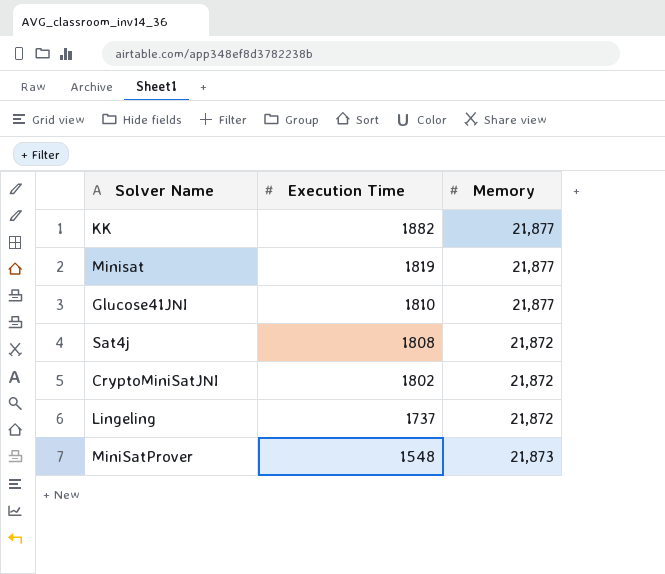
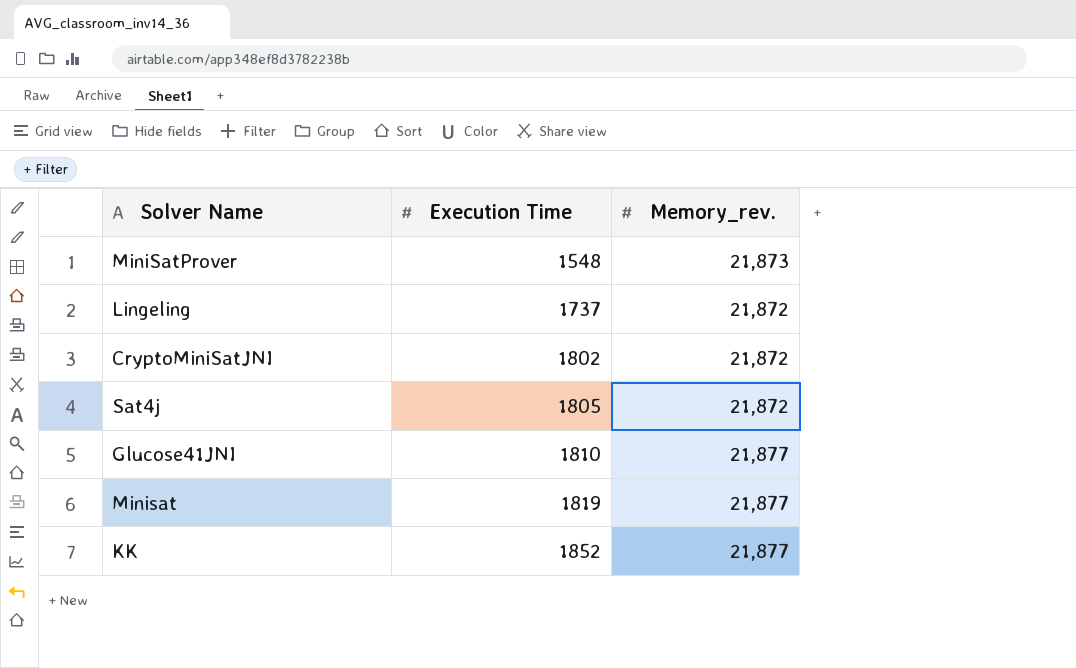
row order: Execution Time descending -> Execution Time ascending
column name: Memory -> Memory_rev.
Sat4j | Execution Time: 1808 -> 1805
KK | Execution Time: 1882 -> 1852

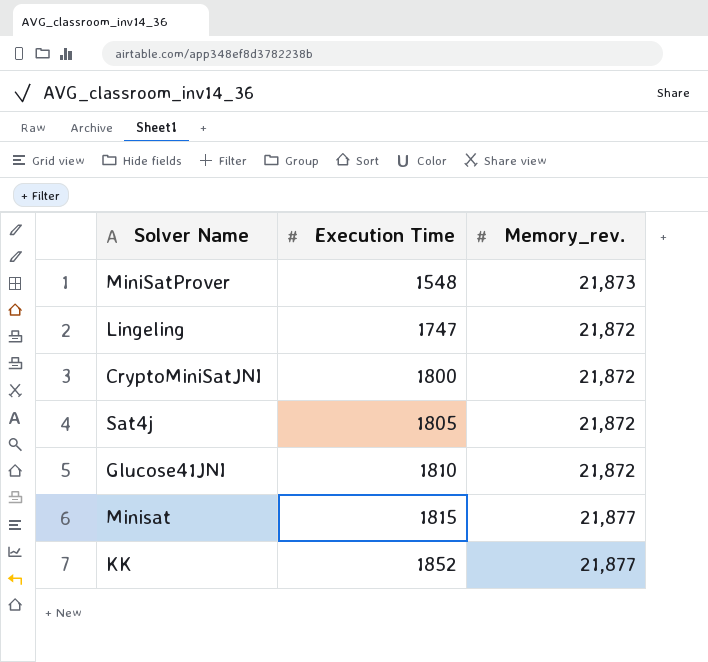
Lingeling | Execution Time: 1737 -> 1747
CryptoMiniSatJNI | Execution Time: 1802 -> 1800
Glucose41JNI | Memory_rev.: 21,877 -> 21,872
Minisat | Execution Time: 1819 -> 1815

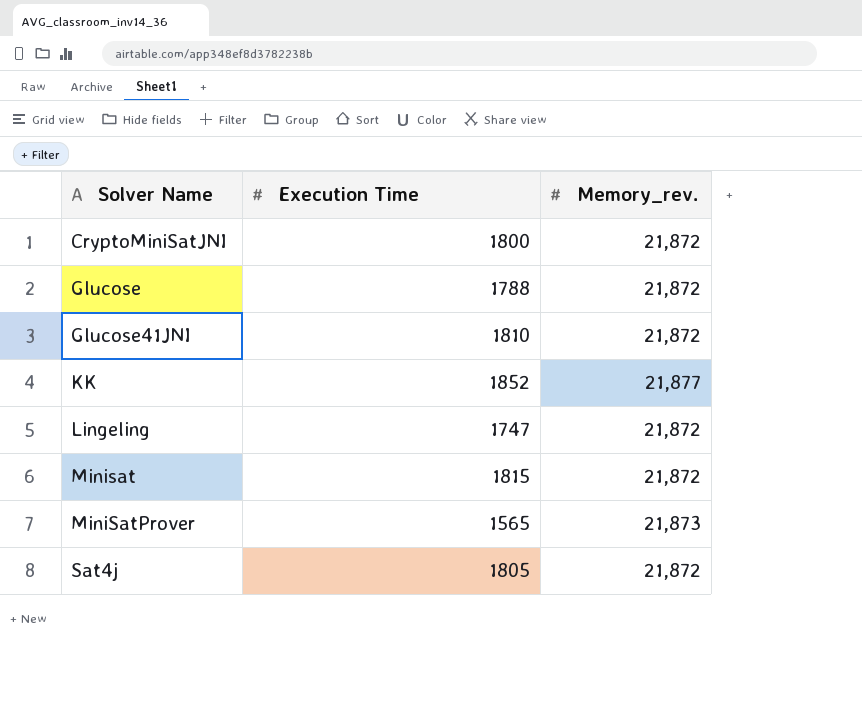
row order: Execution Time ascending -> Solver Name ascending
row Glucose: none -> 1788 | 21,872
Minisat | Memory_rev.: 21,877 -> 21,872
MiniSatProver | Execution Time: 1548 -> 1565

